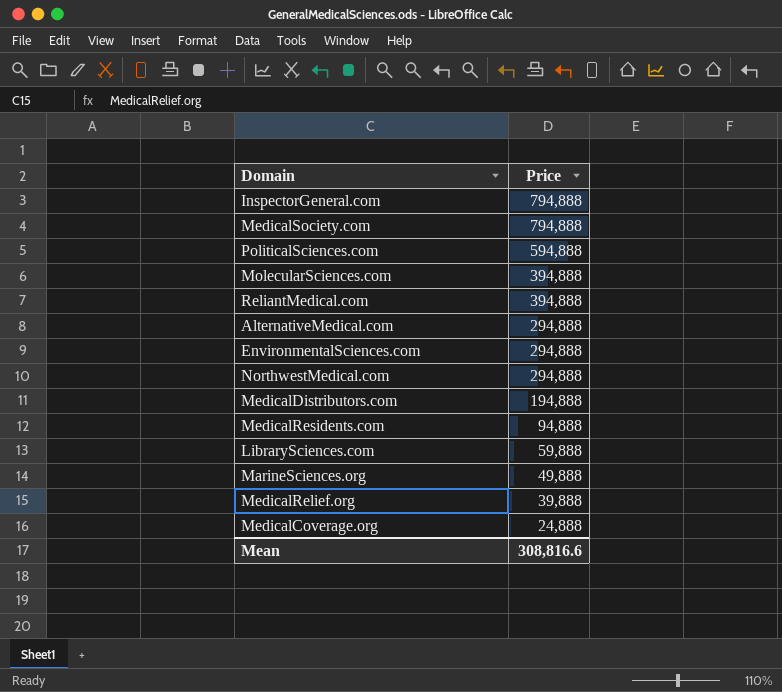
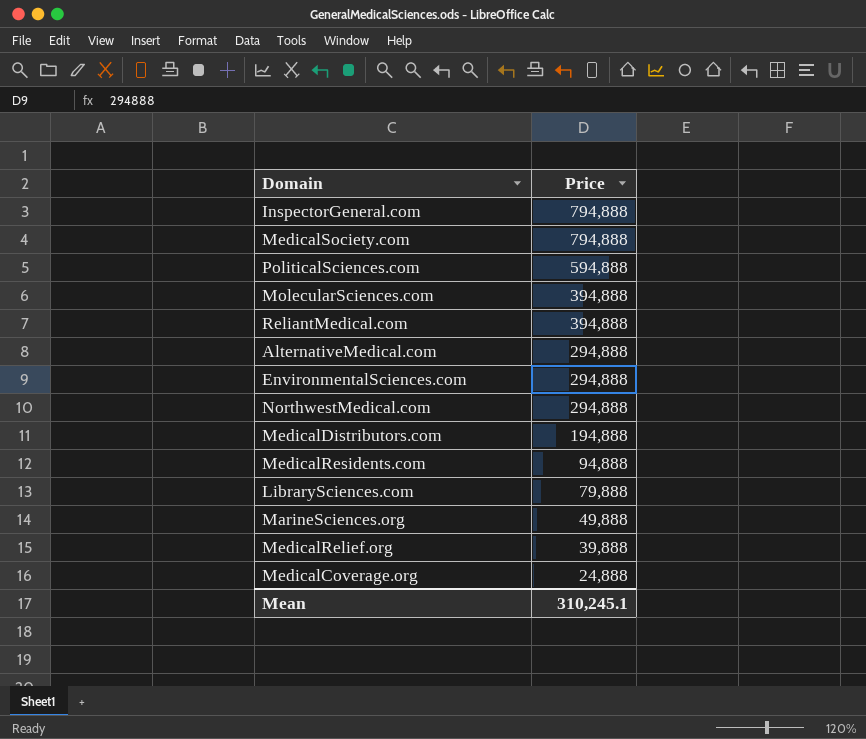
LibrarySciences.com | Price: 59,888 -> 79,888
Mean | Price: 308,816.6 -> 310,245.1

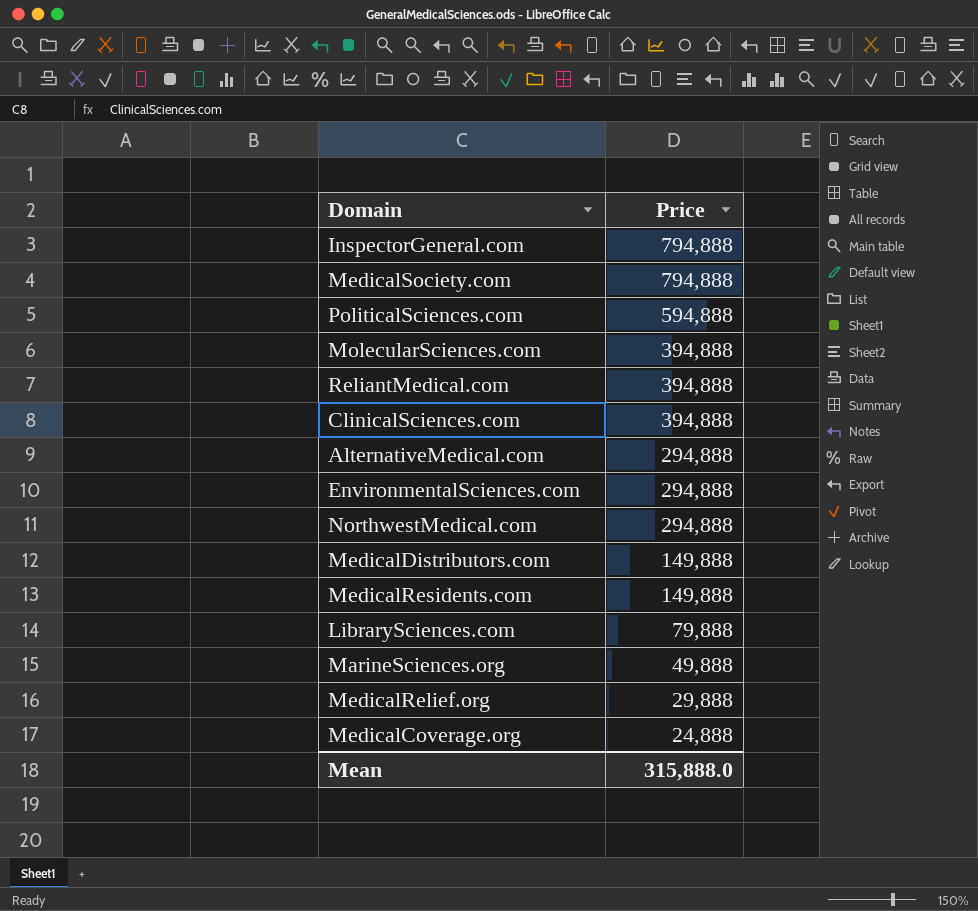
row ClinicalSciences.com: none -> 394,888
MedicalDistributors.com | Price: 194,888 -> 149,888
MedicalResidents.com | Price: 94,888 -> 149,888
MedicalRelief.org | Price: 39,888 -> 29,888
Mean | Price: 310,245.1 -> 315,888.0

